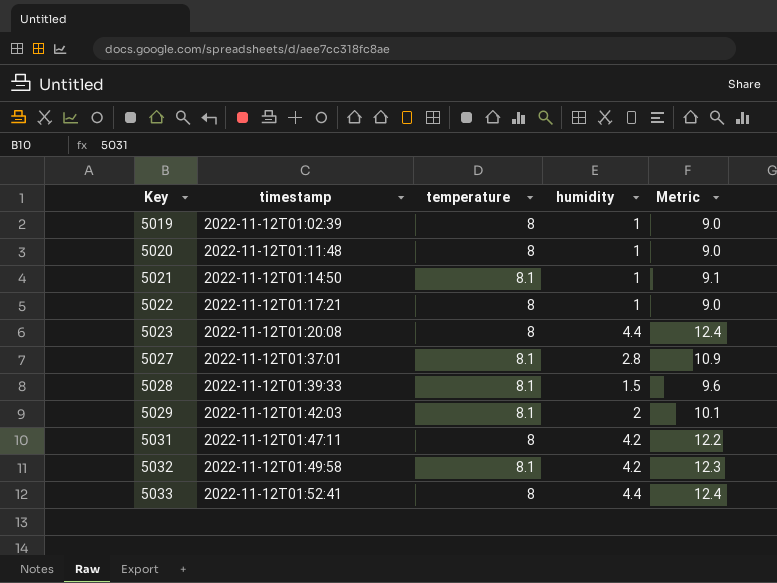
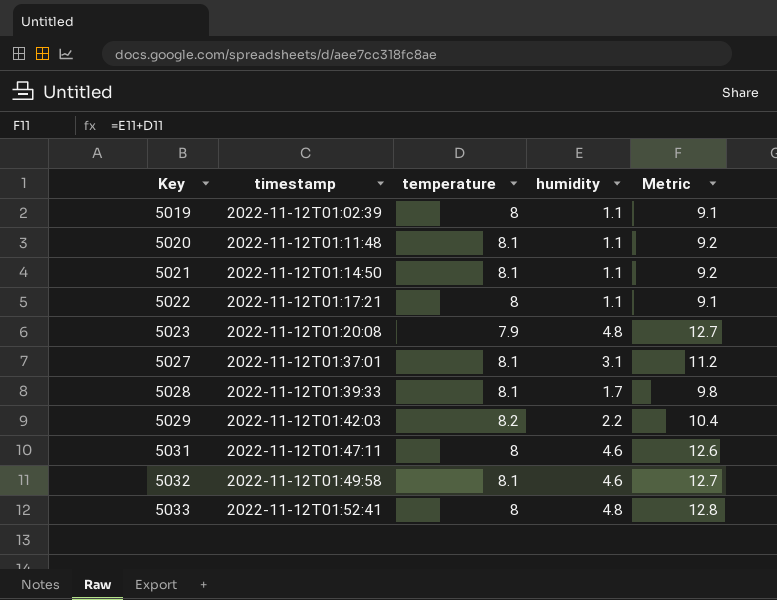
5019 | humidity: 1 -> 1.1
5019 | Metric: 9.0 -> 9.1
5020 | temperature: 8 -> 8.1
5020 | humidity: 1 -> 1.1
5020 | Metric: 9.0 -> 9.2
5021 | humidity: 1 -> 1.1
5021 | Metric: 9.1 -> 9.2
5022 | humidity: 1 -> 1.1
5022 | Metric: 9.0 -> 9.1
5023 | temperature: 8 -> 7.9
5023 | humidity: 4.4 -> 4.8
5023 | Metric: 12.4 -> 12.7
5027 | humidity: 2.8 -> 3.1
5027 | Metric: 10.9 -> 11.2
5028 | humidity: 1.5 -> 1.7
5028 | Metric: 9.6 -> 9.8
5029 | temperature: 8.1 -> 8.2
5029 | humidity: 2 -> 2.2
5029 | Metric: 10.1 -> 10.4
5031 | humidity: 4.2 -> 4.6
5031 | Metric: 12.2 -> 12.6
5032 | humidity: 4.2 -> 4.6
5032 | Metric: 12.3 -> 12.7
5033 | humidity: 4.4 -> 4.8
5033 | Metric: 12.4 -> 12.8

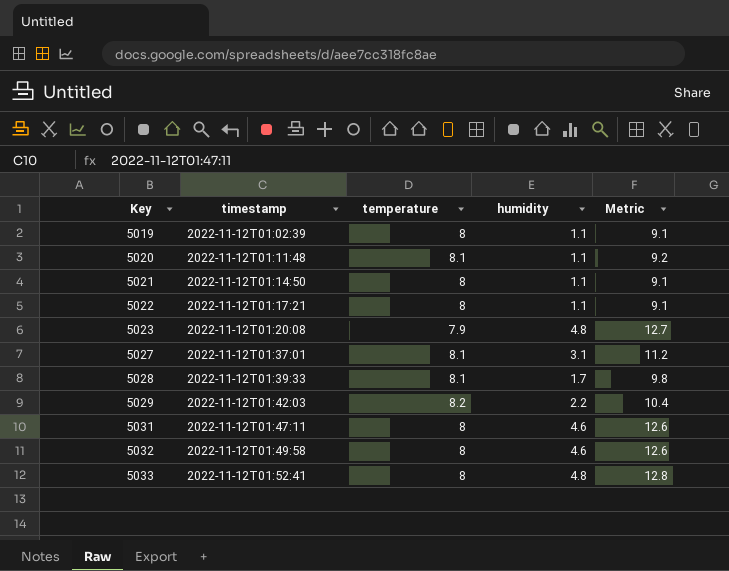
5021 | temperature: 8.1 -> 8
5021 | Metric: 9.2 -> 9.1
5032 | temperature: 8.1 -> 8
5032 | Metric: 12.7 -> 12.6

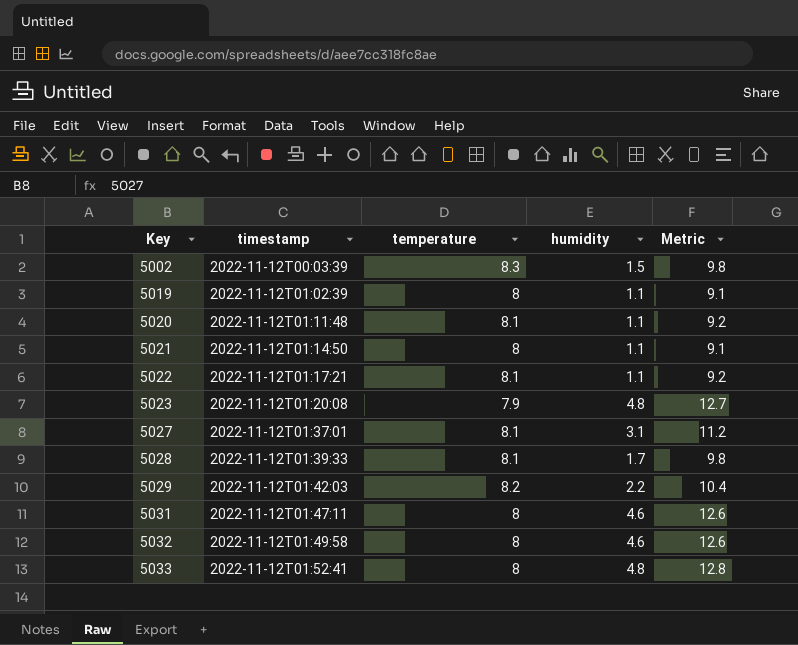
row 5002: none -> 2022-11-12T00:03:39 | 8.3 | 1.5 | 9.8
5022 | temperature: 8 -> 8.1
5022 | Metric: 9.1 -> 9.2

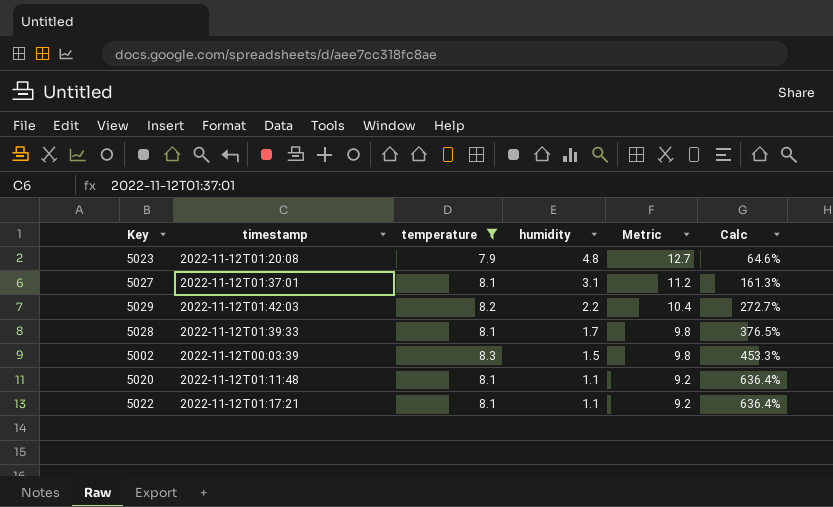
filter: none -> temperature != 8
row order: Key ascending -> humidity descending
column Calc | formula: none -> ([temperature] - [humidity]) / [humidity]

